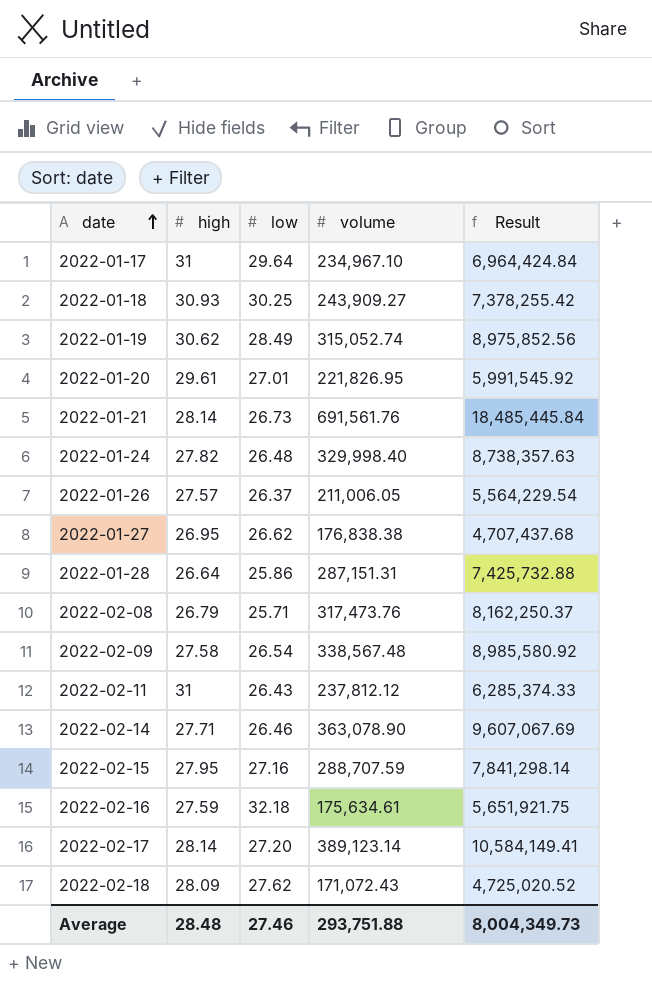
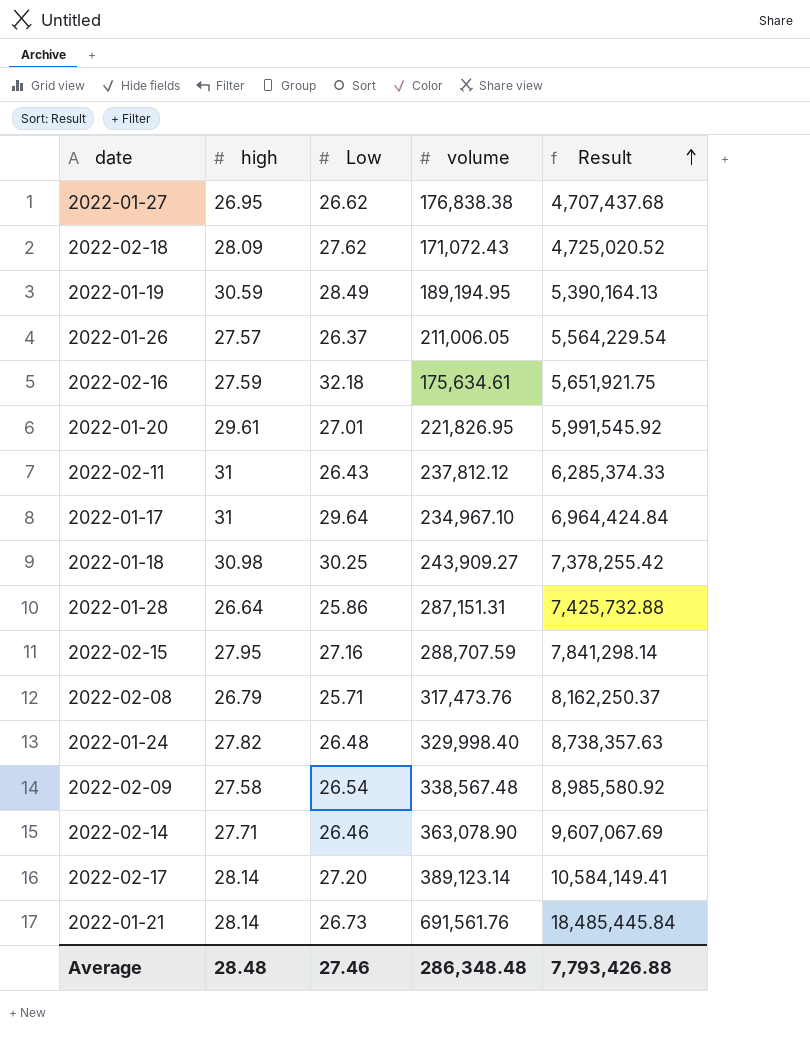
row order: date ascending -> Result ascending
column name: low -> Low
2022-01-19 | high: 30.62 -> 30.59
2022-01-19 | volume: 315,052.74 -> 189,194.95
2022-01-19 | Result: 8,975,852.56 -> 5,390,164.13
2022-01-18 | high: 30.93 -> 30.98
Average | volume: 293,751.88 -> 286,348.48
Average | Result: 8,004,349.73 -> 7,793,426.88

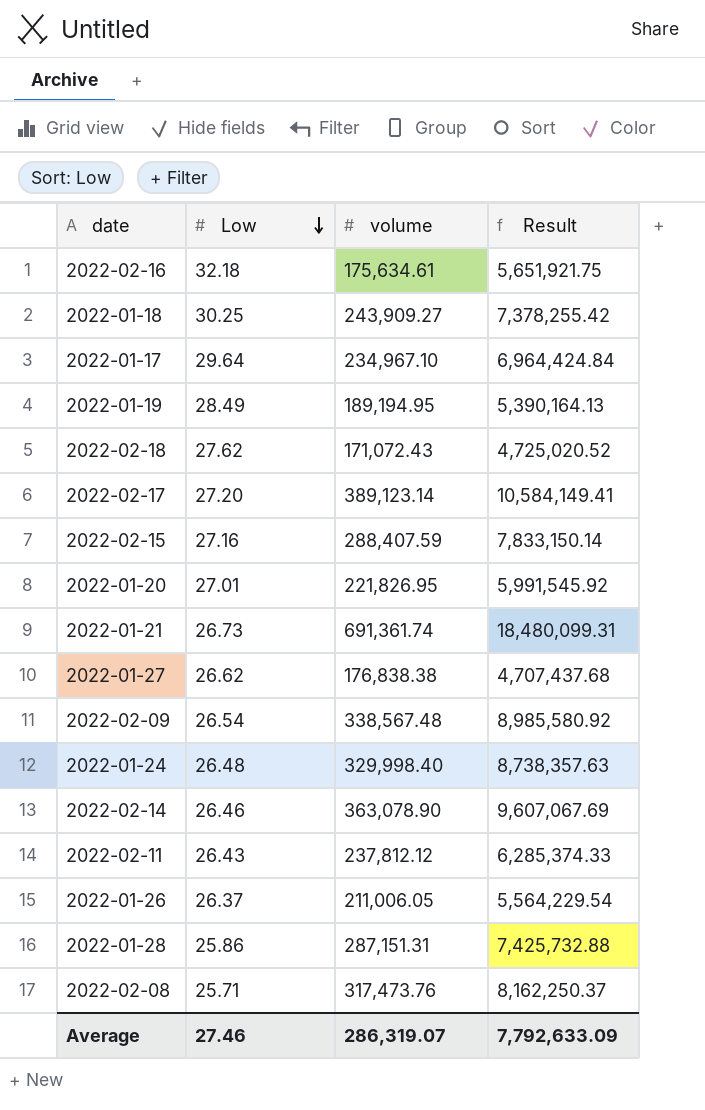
row order: Result ascending -> Low descending
column high | position: 2 -> none
2022-02-15 | volume: 288,707.59 -> 288,407.59
2022-02-15 | Result: 7,841,298.14 -> 7,833,150.14
2022-01-21 | volume: 691,561.76 -> 691,361.74
2022-01-21 | Result: 18,485,445.84 -> 18,480,099.31
Average | volume: 286,348.48 -> 286,319.07
Average | Result: 7,793,426.88 -> 7,792,633.09

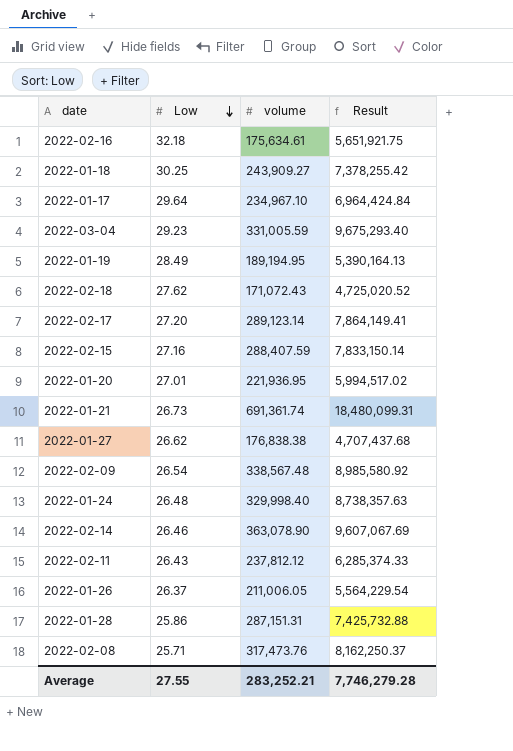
row 2022-03-04: none -> 29.23 | 331,005.59 | 9,675,293.40
2022-02-17 | volume: 389,123.14 -> 289,123.14
2022-02-17 | Result: 10,584,149.41 -> 7,864,149.41
2022-01-20 | volume: 221,826.95 -> 221,936.95
2022-01-20 | Result: 5,991,545.92 -> 5,994,517.02
Average | Low: 27.46 -> 27.55
Average | volume: 286,319.07 -> 283,252.21
Average | Result: 7,792,633.09 -> 7,746,279.28

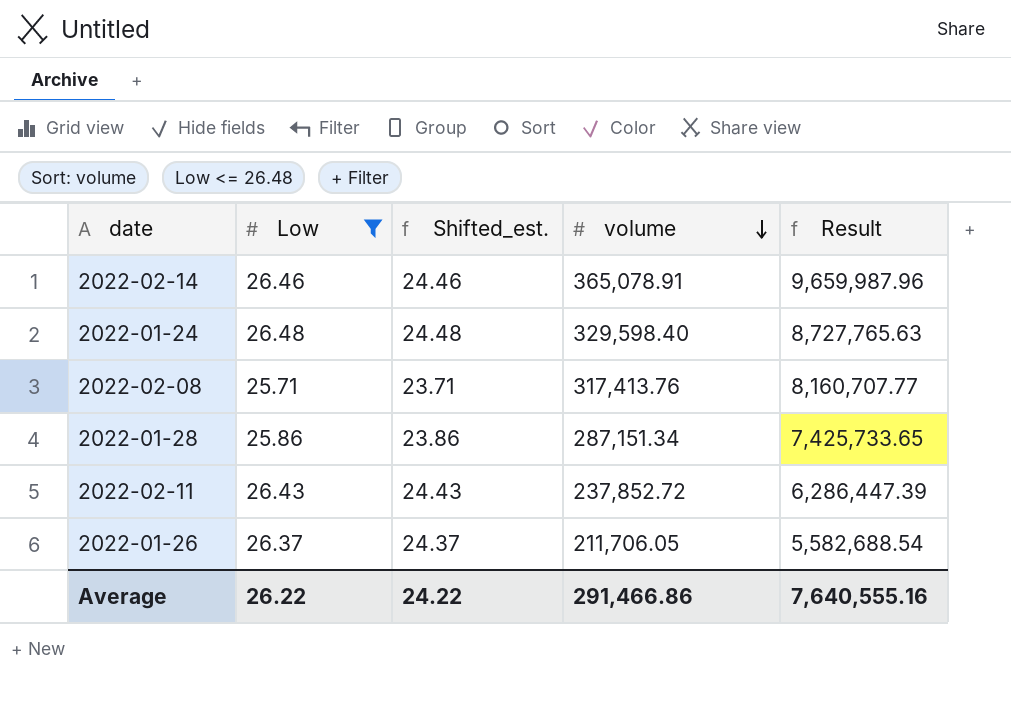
filter: none -> Low <= 26.48
row order: Low descending -> volume descending
column Shifted_est. | formula: none -> [Low] - 2
2022-02-14 | volume: 363,078.90 -> 365,078.91
2022-02-14 | Result: 9,607,067.69 -> 9,659,987.96
2022-01-24 | volume: 329,998.40 -> 329,598.40
2022-01-24 | Result: 8,738,357.63 -> 8,727,765.63
2022-02-08 | volume: 317,473.76 -> 317,413.76
2022-02-08 | Result: 8,162,250.37 -> 8,160,707.77
2022-01-28 | volume: 287,151.31 -> 287,151.34
2022-01-28 | Result: 7,425,732.88 -> 7,425,733.65
2022-02-11 | volume: 237,812.12 -> 237,852.72
2022-02-11 | Result: 6,285,374.33 -> 6,286,447.39
2022-01-26 | volume: 211,006.05 -> 211,706.05
2022-01-26 | Result: 5,564,229.54 -> 5,582,688.54
Average | Low: 27.55 -> 26.22
Average | volume: 283,252.21 -> 291,466.86
Average | Result: 7,746,279.28 -> 7,640,555.16

